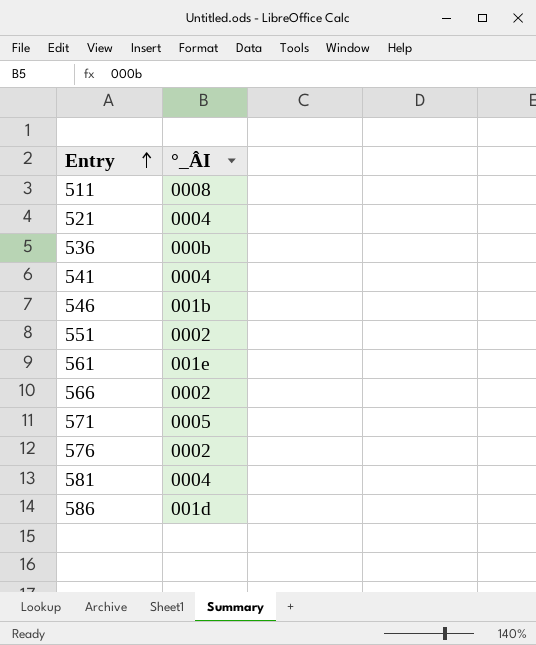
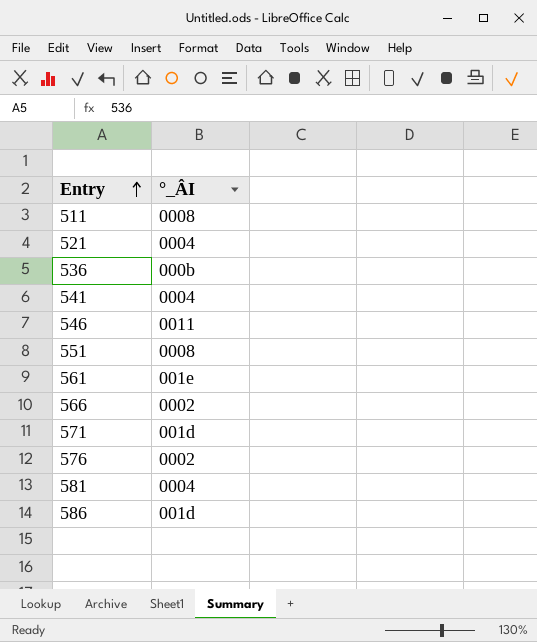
546 | °_ÂI: 001b -> 0011
551 | °_ÂI: 0002 -> 0008
571 | °_ÂI: 0005 -> 001d

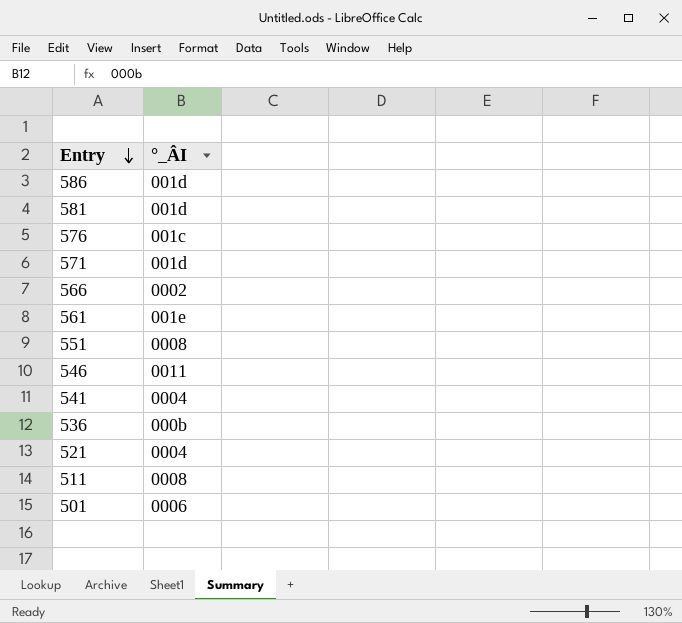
row order: Entry ascending -> Entry descending
581 | °_ÂI: 0004 -> 001d
576 | °_ÂI: 0002 -> 001c
row 501: none -> 0006

